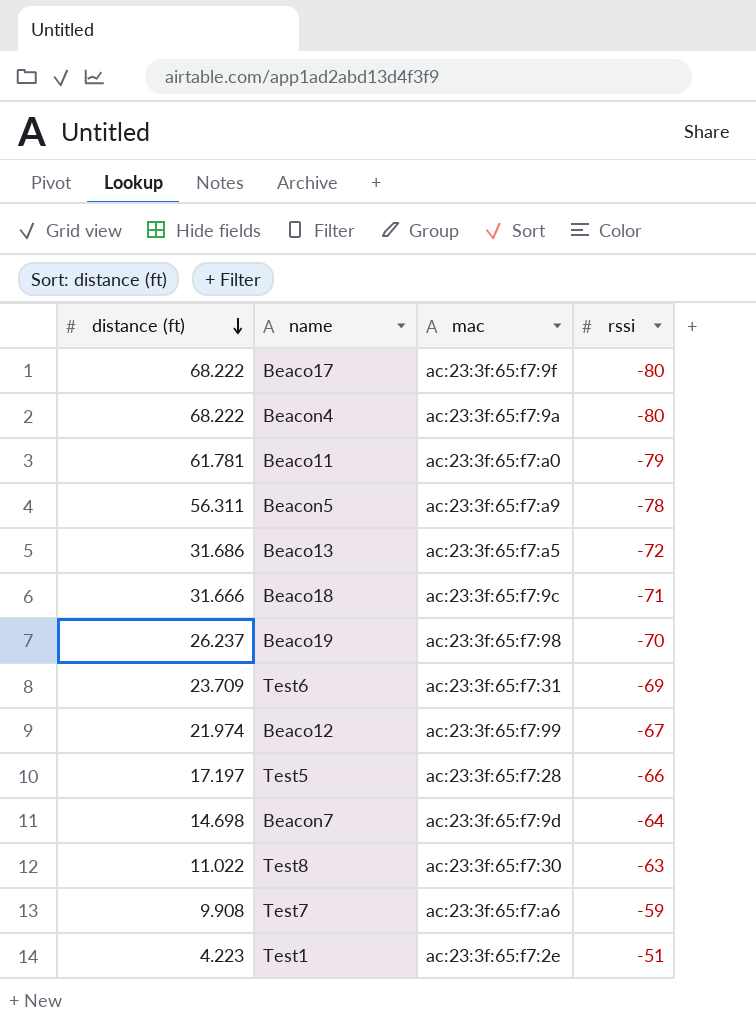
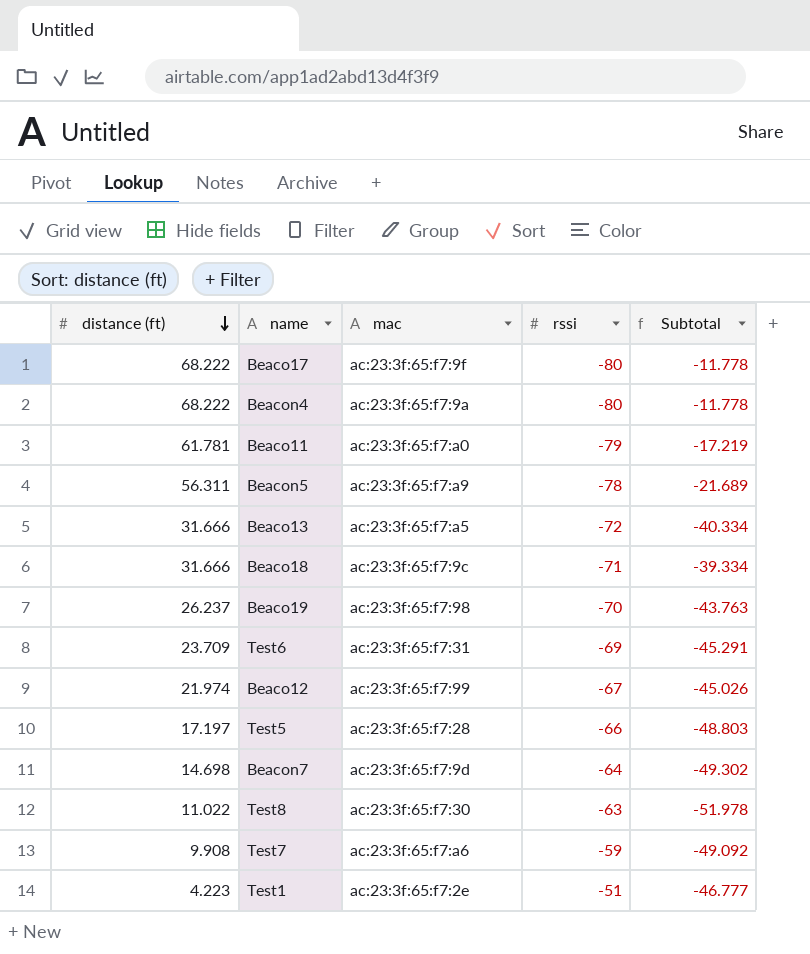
column Subtotal | formula: none -> [distance (ft)] + [rssi]
Beaco13 | distance (ft): 31.686 -> 31.666

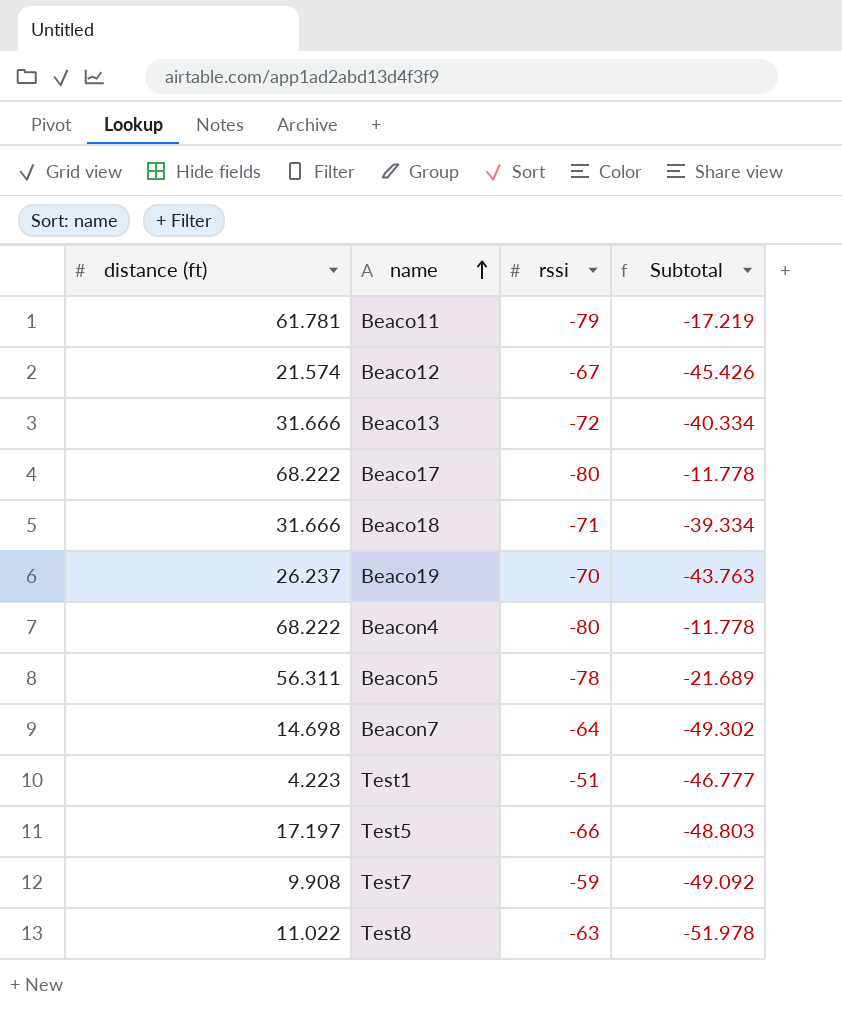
row order: distance (ft) descending -> name ascending
column mac | position: 3 -> none
row Test6: 23.709 | ac:23:3f:65:f7:31 | -69 | -45.291 -> none
Beaco12 | distance (ft): 21.974 -> 21.574
Beaco12 | Subtotal: -45.026 -> -45.426

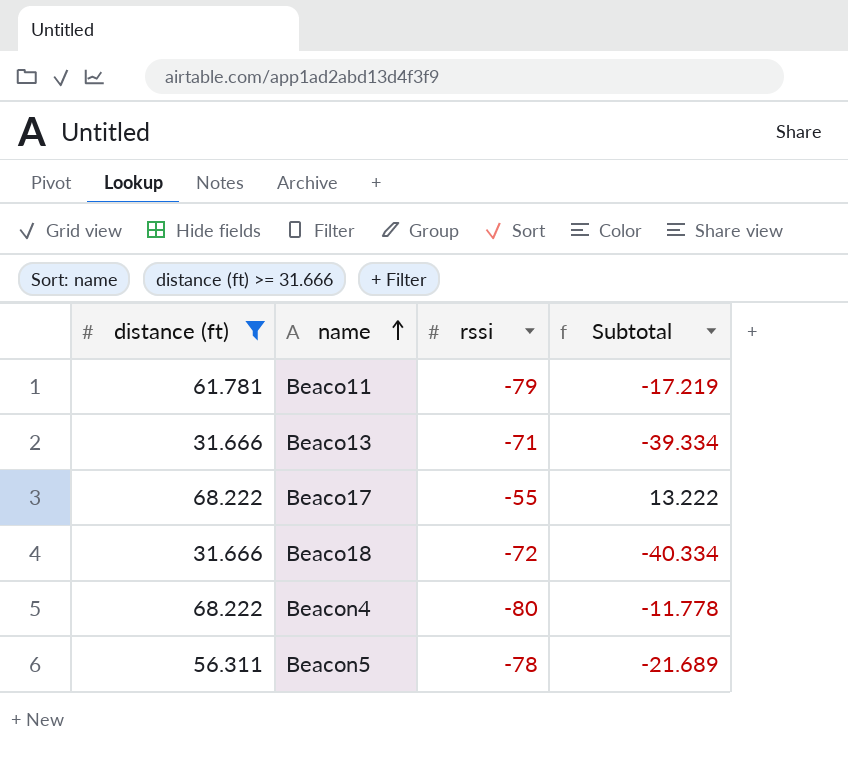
filter: none -> distance (ft) >= 31.666
Beaco13 | rssi: -72 -> -71
Beaco13 | Subtotal: -40.334 -> -39.334
Beaco17 | rssi: -80 -> -55
Beaco17 | Subtotal: -11.778 -> 13.222
Beaco18 | rssi: -71 -> -72
Beaco18 | Subtotal: -39.334 -> -40.334

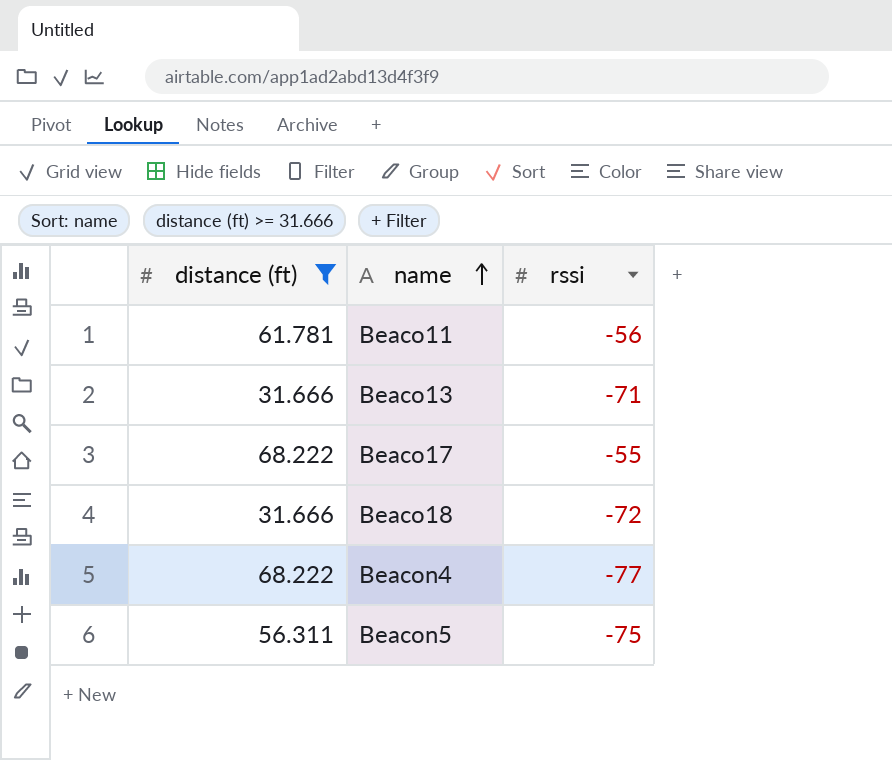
column Subtotal | formula: [distance (ft)] + [rssi] -> none
Beaco11 | rssi: -79 -> -56
Beacon4 | rssi: -80 -> -77
Beacon5 | rssi: -78 -> -75

